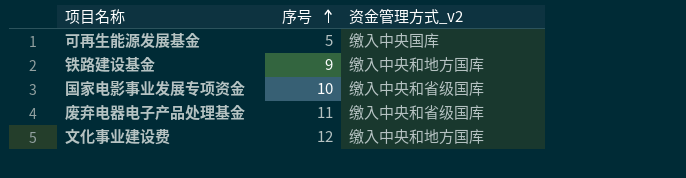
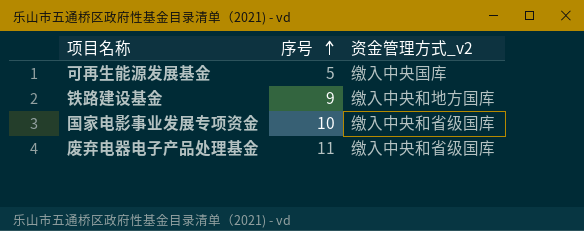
row 文化事业建设费: 12 | 缴入中央和地方国库 -> none

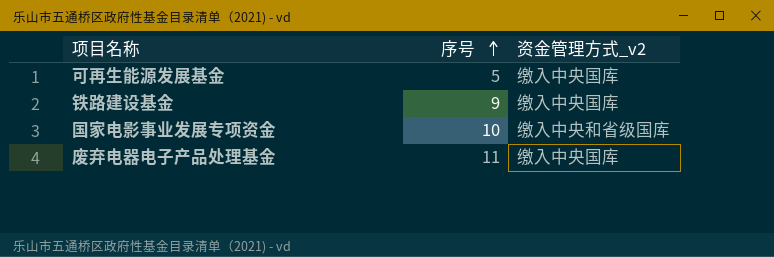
铁路建设基金 | 资金管理方式_v2: 缴入中央和地方国库 -> 缴入中央国库
废弃电器电子产品处理基金 | 资金管理方式_v2: 缴入中央和省级国库 -> 缴入中央国库

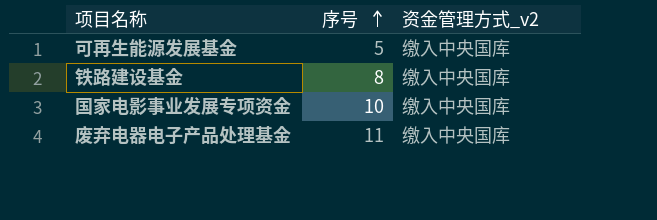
铁路建设基金 | 序号: 9 -> 8
国家电影事业发展专项资金 | 资金管理方式_v2: 缴入中央和省级国库 -> 缴入中央国库

